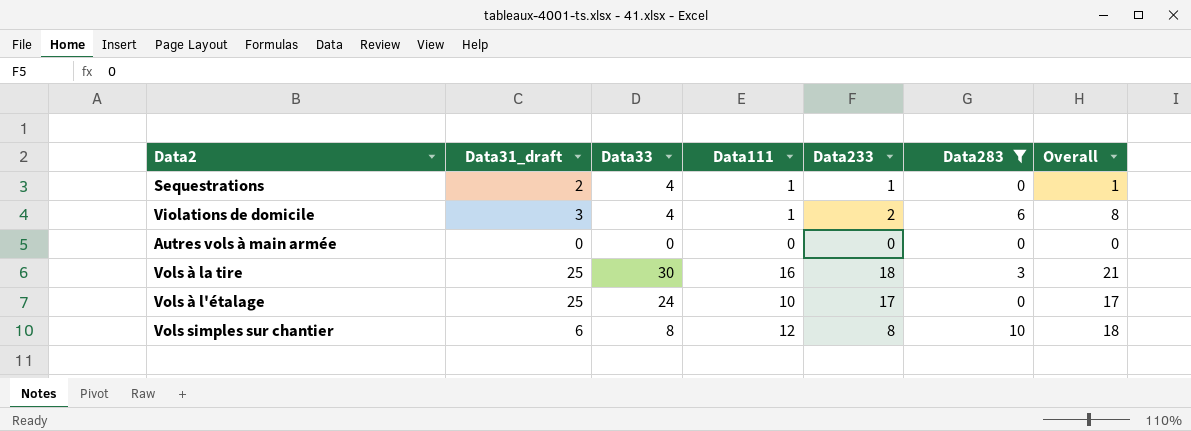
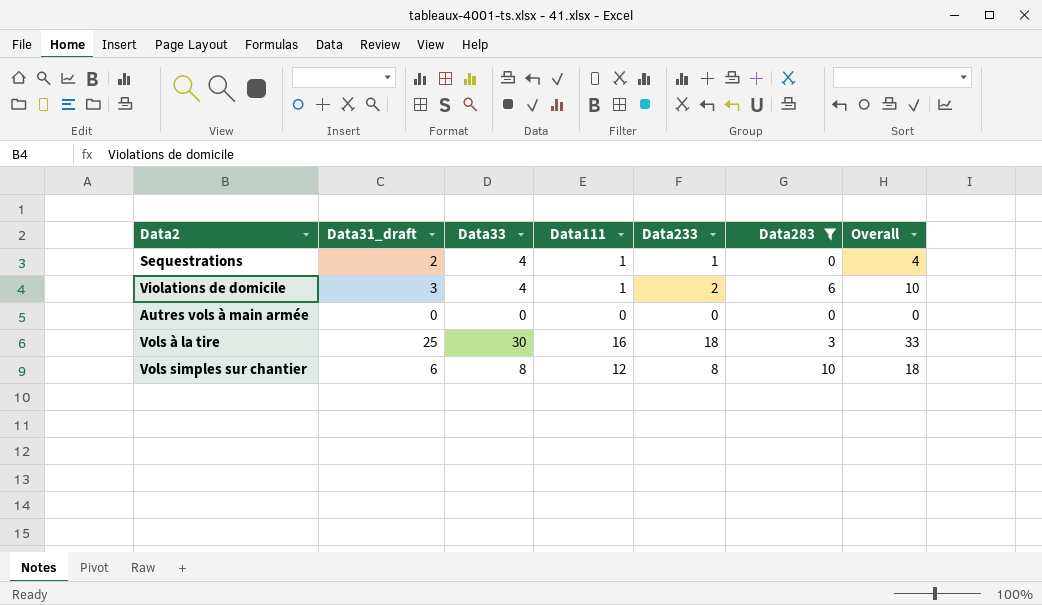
column Overall | formula: [Data233] + [Data283] -> [Data33] + [Data283]
row Vols à l'étalage: 25 | 24 | 10 | 17 | 0 | 17 -> none

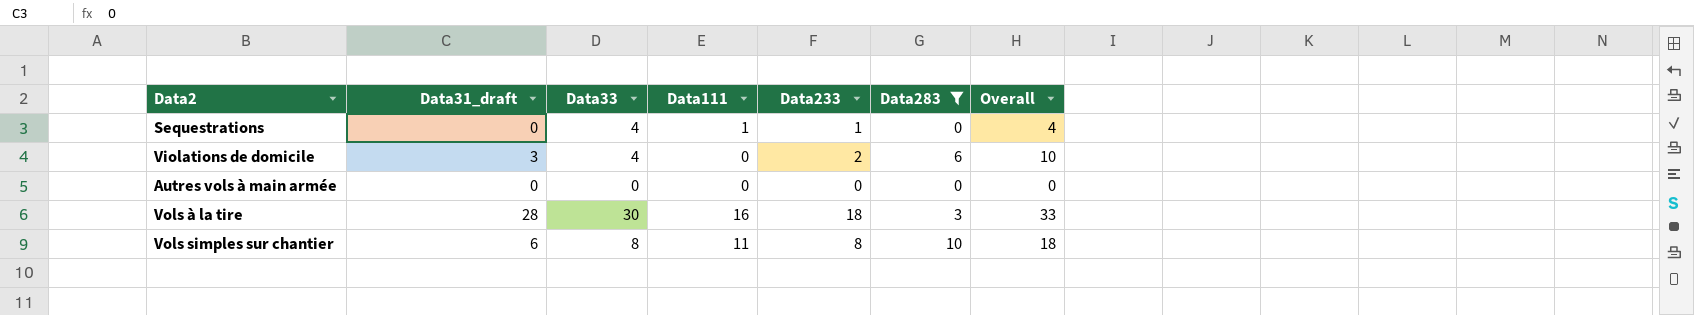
Sequestrations | Data31_draft: 2 -> 0
Violations de domicile | Data111: 1 -> 0
Vols à la tire | Data31_draft: 25 -> 28
Vols simples sur chantier | Data111: 12 -> 11

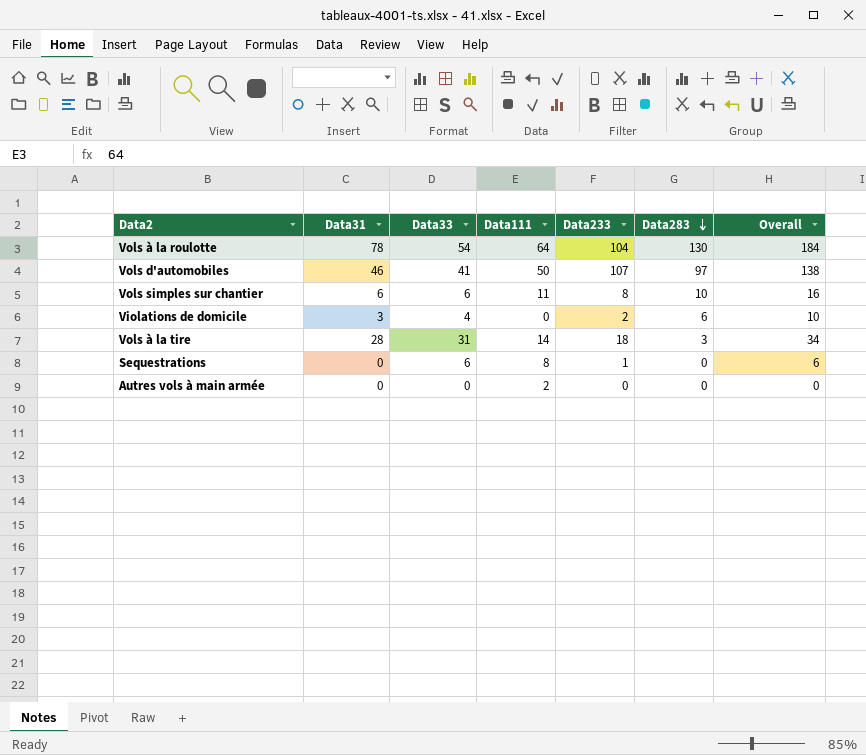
filter: Data283 <= 10 -> none
row order: none -> Data283 descending
column name: Data31_draft -> Data31
Vols simples sur chantier | Data33: 8 -> 6
Vols simples sur chantier | Overall: 18 -> 16
Vols à la tire | Data33: 30 -> 31
Vols à la tire | Data111: 16 -> 14
Vols à la tire | Overall: 33 -> 34
Sequestrations | Data33: 4 -> 6
Sequestrations | Data111: 1 -> 8
Sequestrations | Overall: 4 -> 6
Autres vols à main armée | Data111: 0 -> 2

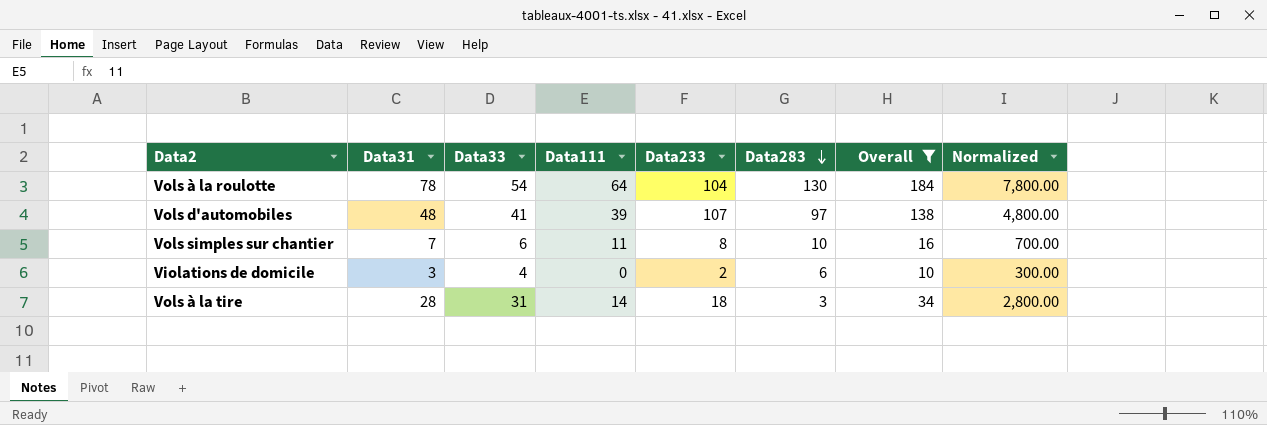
filter: none -> Overall >= 10
column Normalized | formula: none -> [Data31] * 100
Vols d'automobiles | Data31: 46 -> 48
Vols d'automobiles | Data111: 50 -> 39
Vols simples sur chantier | Data31: 6 -> 7

